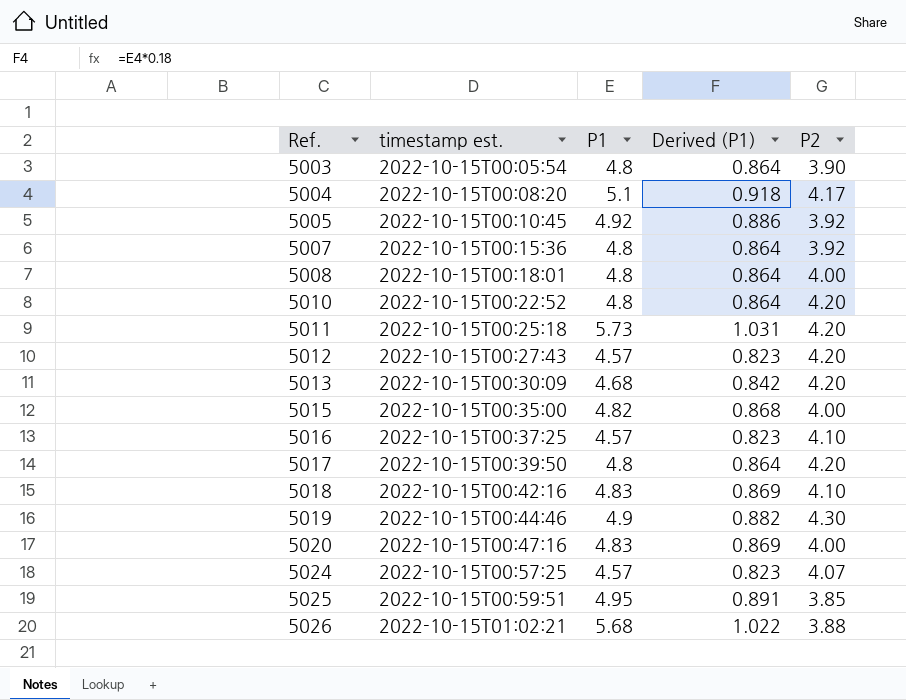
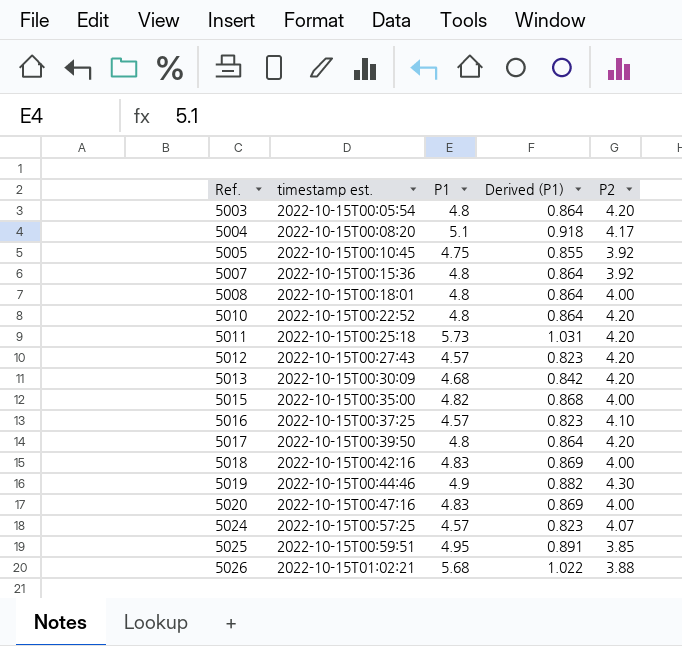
5003 | P2: 3.90 -> 4.20
5005 | P1: 4.92 -> 4.75
5005 | Derived (P1): 0.886 -> 0.855
5018 | P2: 4.10 -> 4.00

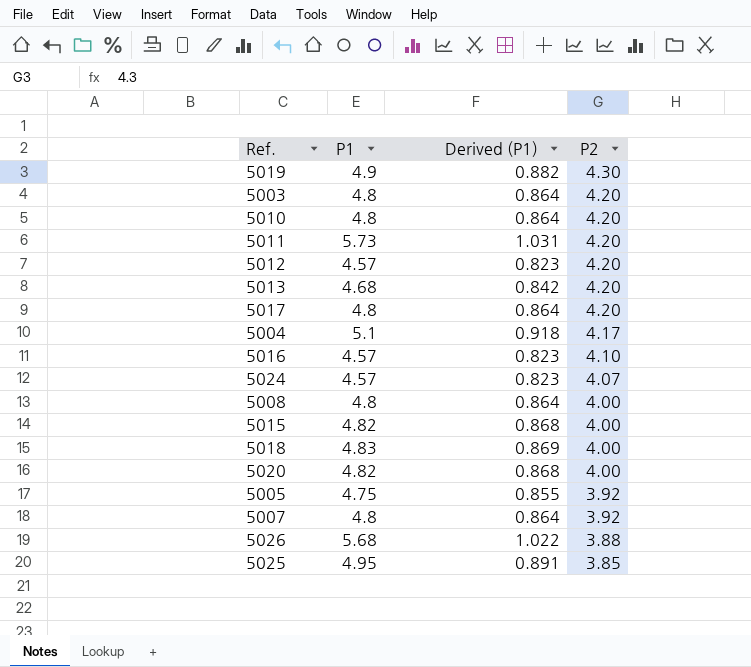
row order: Ref. ascending -> P2 descending
column timestamp est. | position: 2 -> none
5020 | P1: 4.83 -> 4.82
5020 | Derived (P1): 0.869 -> 0.868

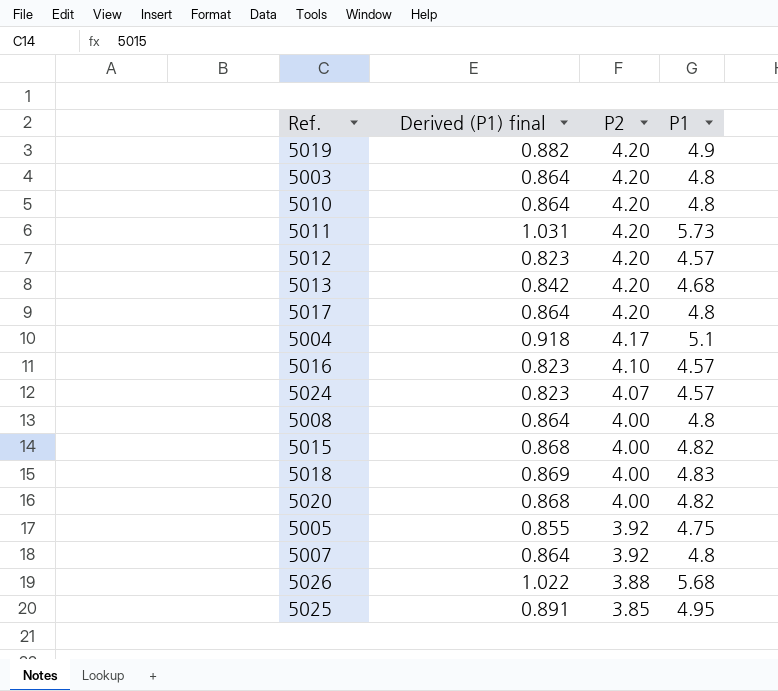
column name: Derived (P1) -> Derived (P1) final
column P1 | position: 2 -> 4
5019 | P2: 4.30 -> 4.20

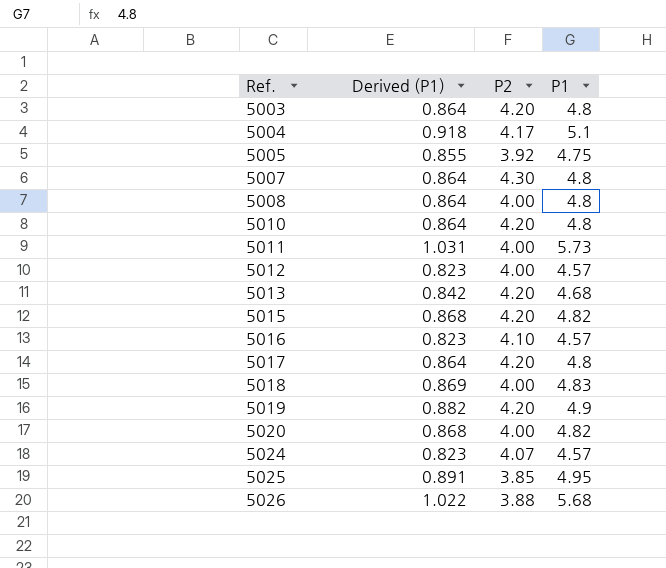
row order: P2 descending -> Ref. ascending
column name: Derived (P1) final -> Derived (P1)
5007 | P2: 3.92 -> 4.30
5011 | P2: 4.20 -> 4.00
5012 | P2: 4.20 -> 4.00
5015 | P2: 4.00 -> 4.20

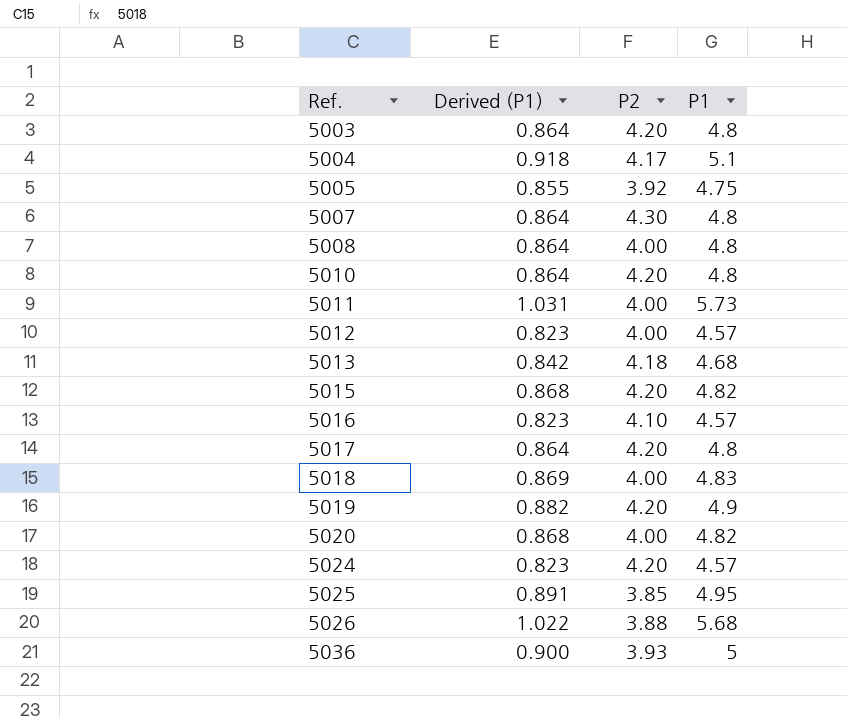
5013 | P2: 4.20 -> 4.18
5024 | P2: 4.07 -> 4.20
row 5036: none -> 0.900 | 3.93 | 5

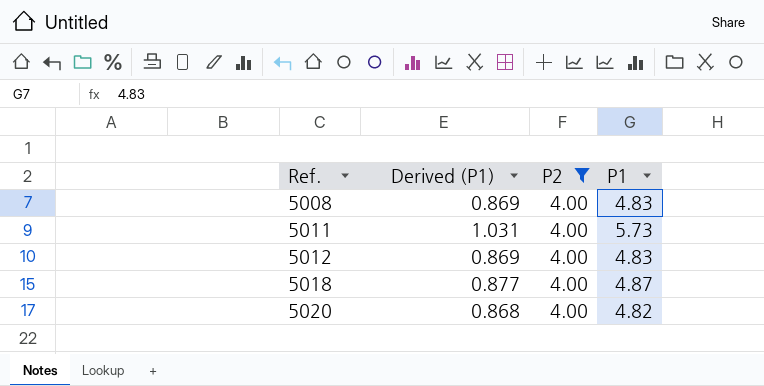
filter: none -> P2 = 4.00
5008 | Derived (P1): 0.864 -> 0.869
5008 | P1: 4.8 -> 4.83
5012 | Derived (P1): 0.823 -> 0.869
5012 | P1: 4.57 -> 4.83
5018 | Derived (P1): 0.869 -> 0.877
5018 | P1: 4.83 -> 4.87

